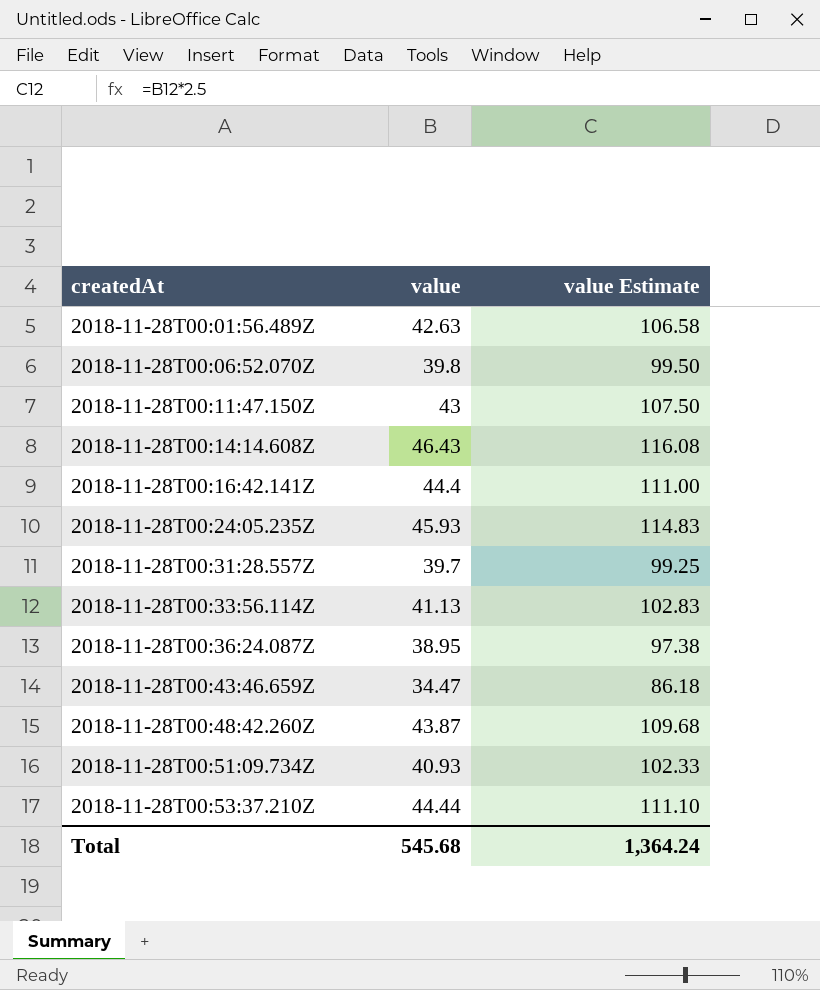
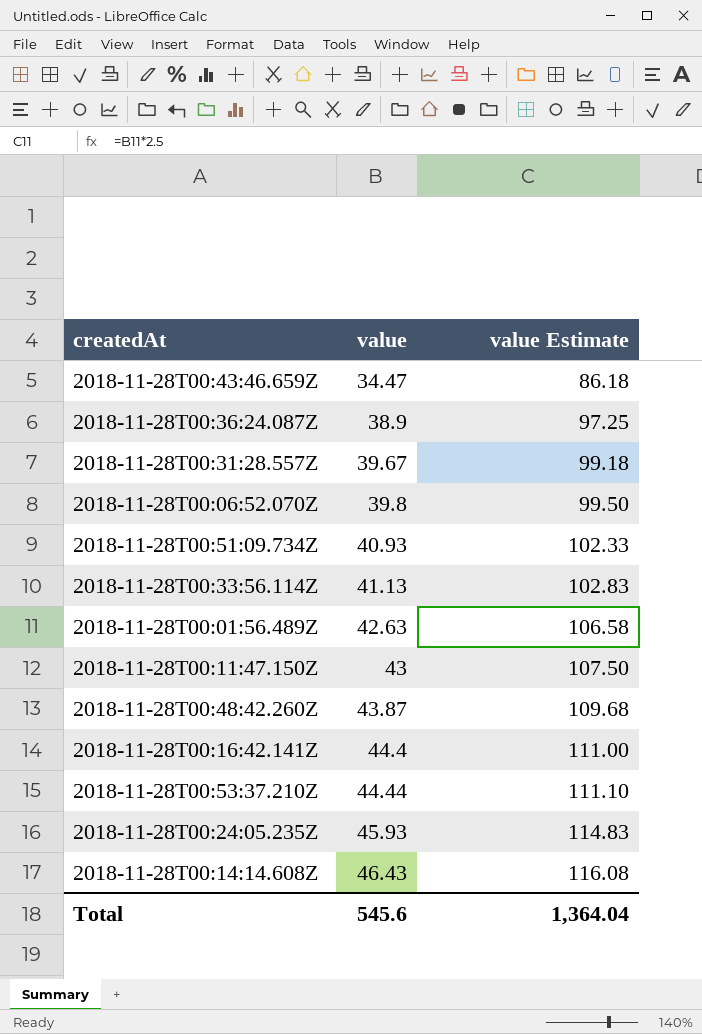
row order: createdAt ascending -> value ascending
2018-11-28T00:36:24.087Z | value: 38.95 -> 38.9
2018-11-28T00:36:24.087Z | value Estimate: 97.38 -> 97.25
2018-11-28T00:31:28.557Z | value: 39.7 -> 39.67
2018-11-28T00:31:28.557Z | value Estimate: 99.25 -> 99.18
Total | value: 545.68 -> 545.6
Total | value Estimate: 1,364.24 -> 1,364.04

